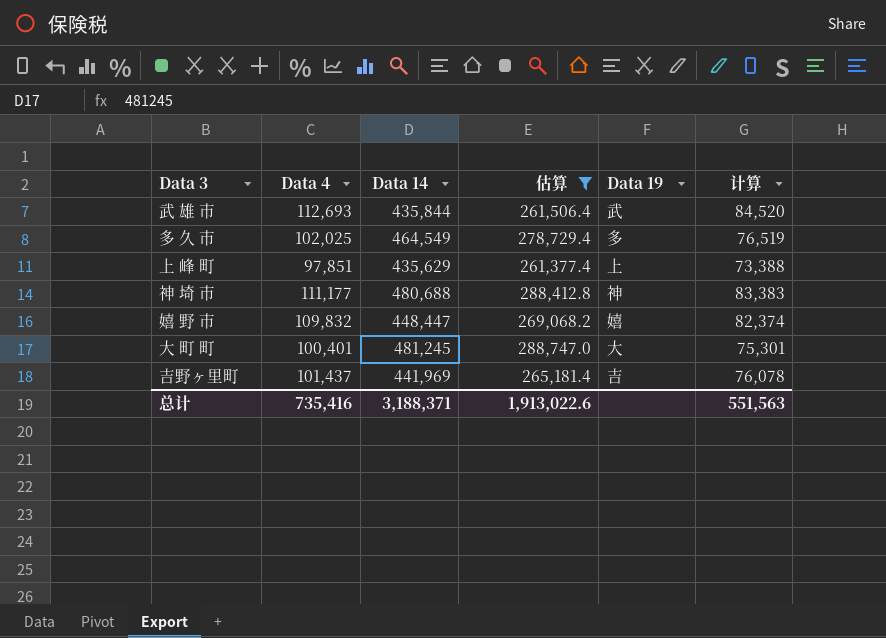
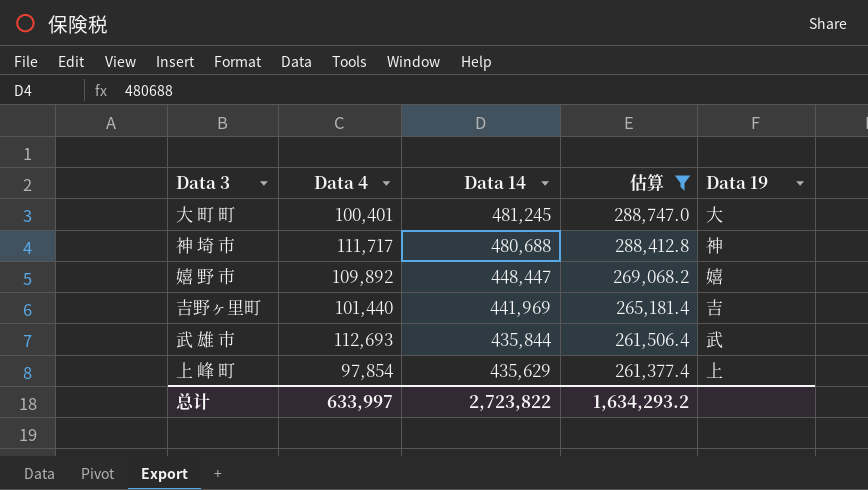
row order: none -> Data 14 descending
column 计算 | formula: [Data 4] * 0.75 -> none
row 多 久 市: 102,025 | 464,549 | 278,729.4 | 多 | 76,519 -> none
神 埼 市 | Data 4: 111,177 -> 111,717
嬉 野 市 | Data 4: 109,832 -> 109,892
吉野ヶ里町 | Data 4: 101,437 -> 101,440
上 峰 町 | Data 4: 97,851 -> 97,854
总计 | Data 4: 735,416 -> 633,997
总计 | Data 14: 3,188,371 -> 2,723,822
总计 | 估算: 1,913,022.6 -> 1,634,293.2

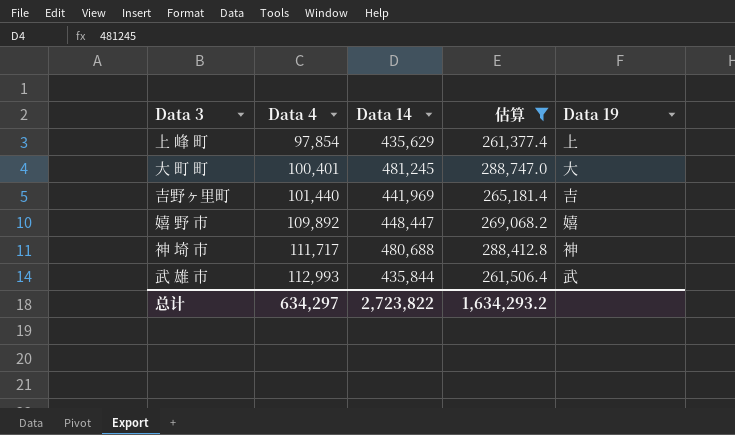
row order: Data 14 descending -> Data 4 ascending
武 雄 市 | Data 4: 112,693 -> 112,993
总计 | Data 4: 633,997 -> 634,297

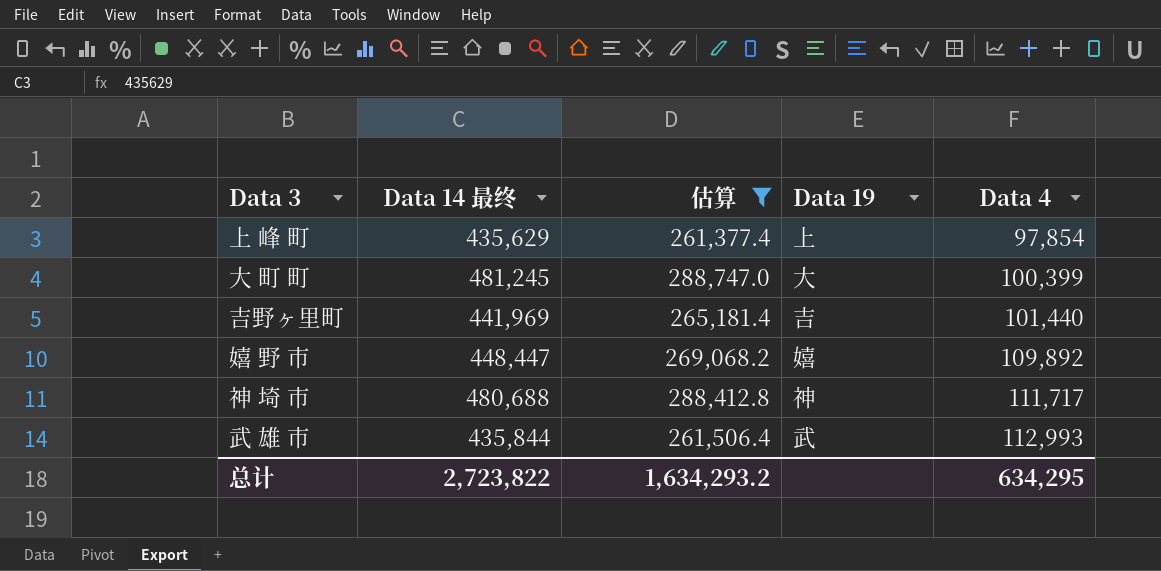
column name: Data 14 -> Data 14 最终
column Data 4 | position: 2 -> 5
大 町 町 | Data 4: 100,401 -> 100,399
总计 | Data 4: 634,297 -> 634,295

